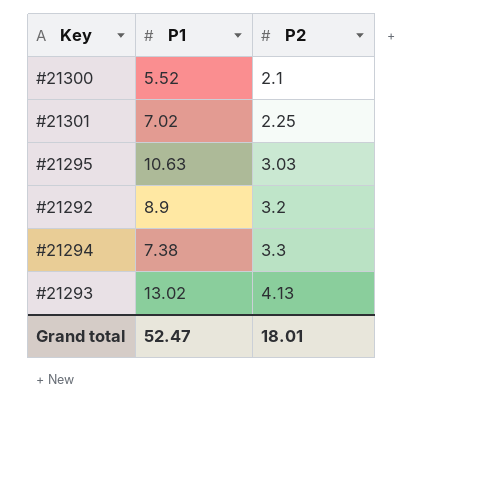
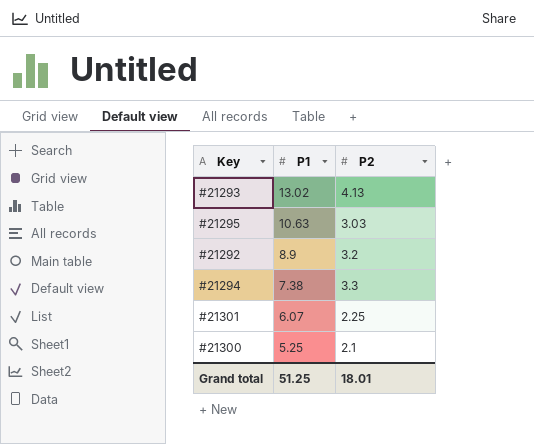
row order: P2 ascending -> P1 descending
#21301 | P1: 7.02 -> 6.07
#21300 | P1: 5.52 -> 5.25
Grand total | P1: 52.47 -> 51.25

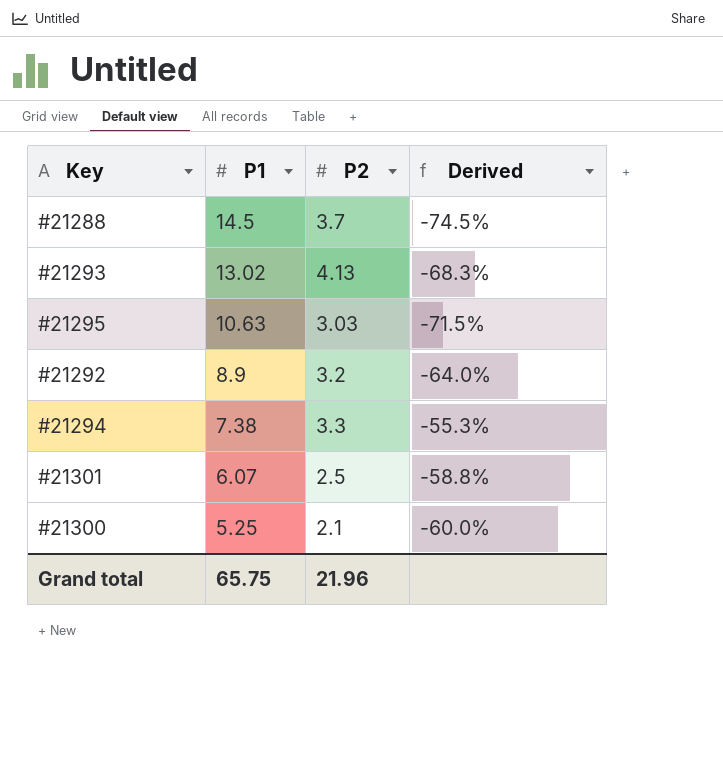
column Derived | formula: none -> ([P2] - [P1]) / [P1]
row #21288: none -> 14.5 | 3.7 | -74.5%
#21301 | P2: 2.25 -> 2.5
Grand total | P1: 51.25 -> 65.75
Grand total | P2: 18.01 -> 21.96

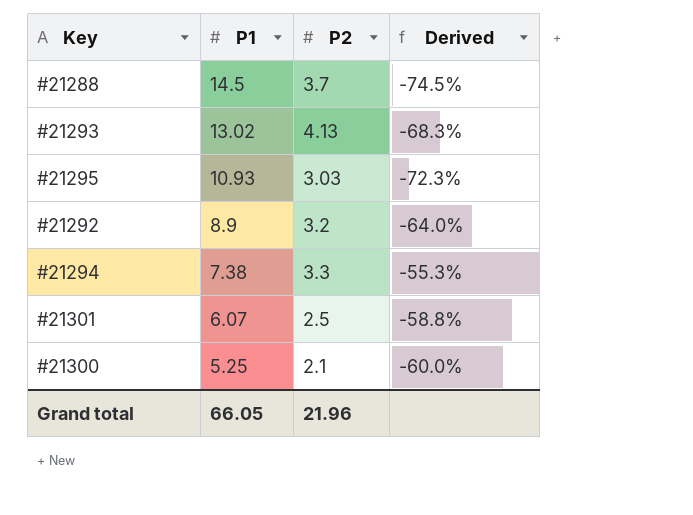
#21295 | P1: 10.63 -> 10.93
#21295 | Derived: -71.5% -> -72.3%
Grand total | P1: 65.75 -> 66.05

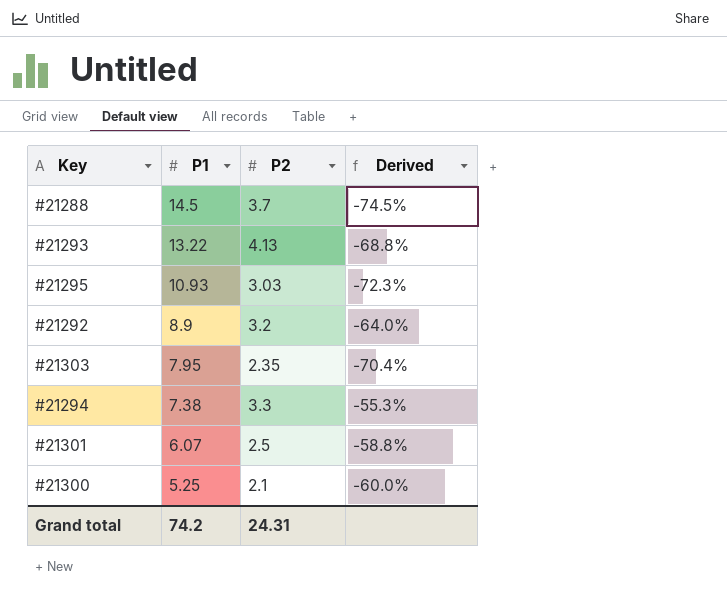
#21293 | P1: 13.02 -> 13.22
#21293 | Derived: -68.3% -> -68.8%
row #21303: none -> 7.95 | 2.35 | -70.4%
Grand total | P1: 66.05 -> 74.2
Grand total | P2: 21.96 -> 24.31

